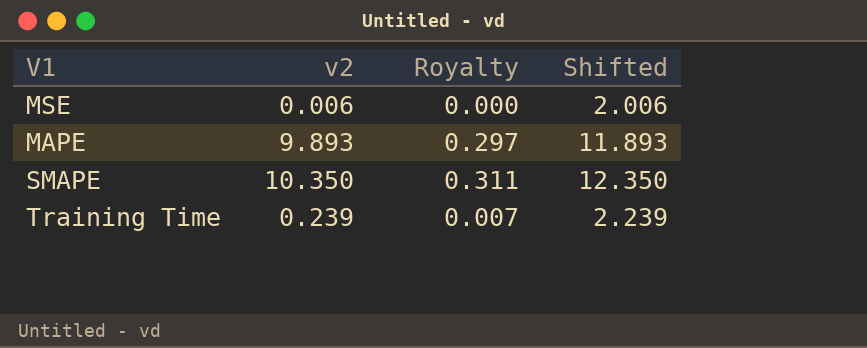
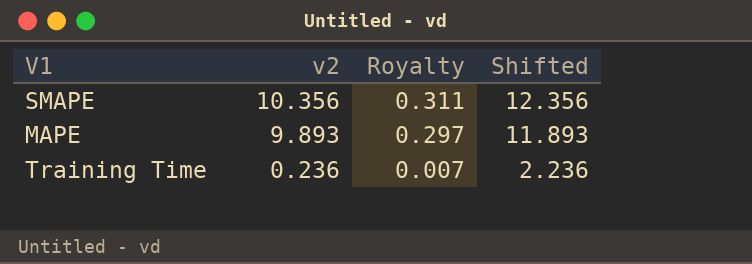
row order: none -> v2 descending
row MSE: 0.006 | 0.000 | 2.006 -> none
SMAPE | v2: 10.350 -> 10.356
SMAPE | Shifted: 12.350 -> 12.356
Training Time | v2: 0.239 -> 0.236
Training Time | Shifted: 2.239 -> 2.236

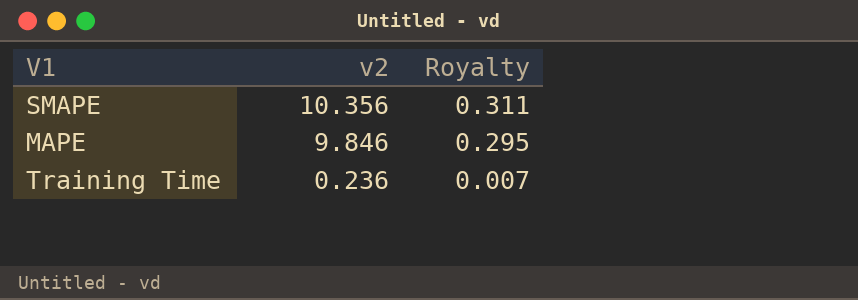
column Shifted | formula: [v2] + 2 -> none
MAPE | v2: 9.893 -> 9.846
MAPE | Royalty: 0.297 -> 0.295

